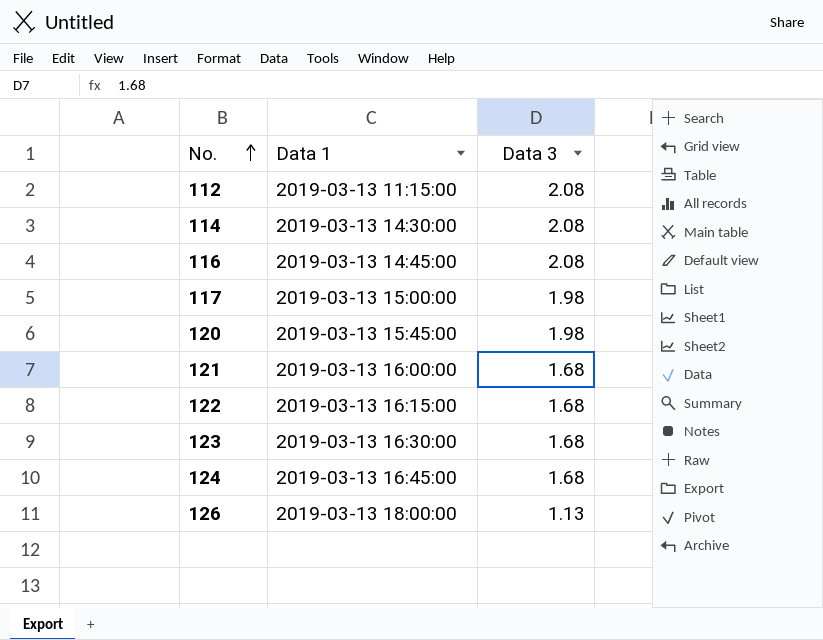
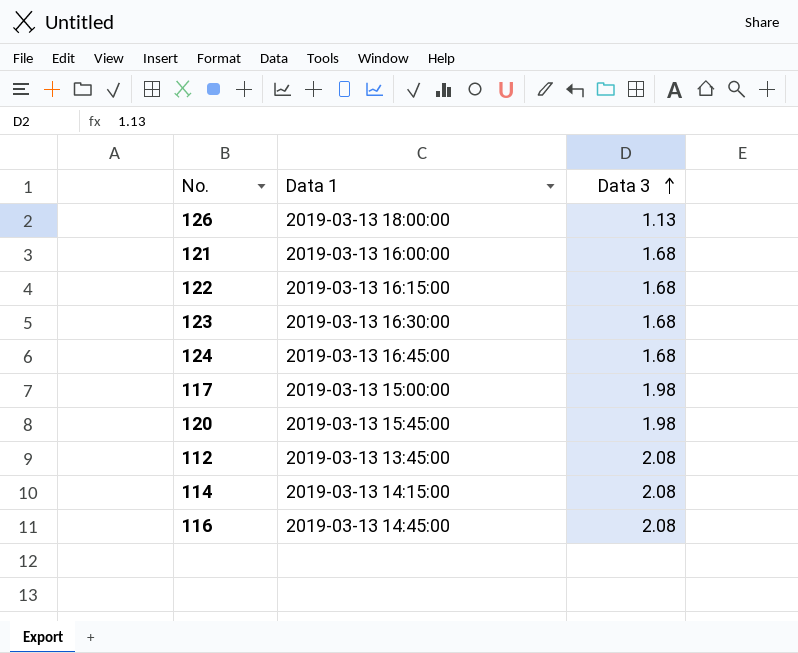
row order: No. ascending -> Data 3 ascending
112 | Data 1: 2019-03-13 11:15:00 -> 2019-03-13 13:45:00
114 | Data 1: 2019-03-13 14:30:00 -> 2019-03-13 14:15:00

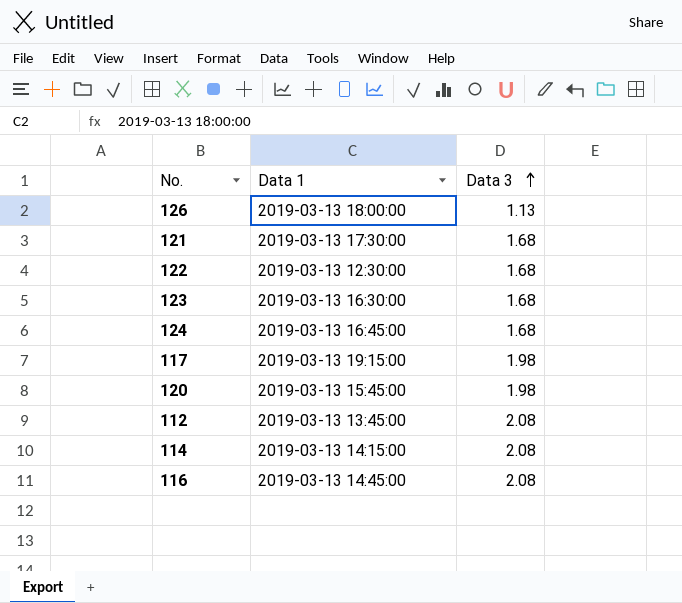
121 | Data 1: 2019-03-13 16:00:00 -> 2019-03-13 17:30:00
122 | Data 1: 2019-03-13 16:15:00 -> 2019-03-13 12:30:00
117 | Data 1: 2019-03-13 15:00:00 -> 2019-03-13 19:15:00

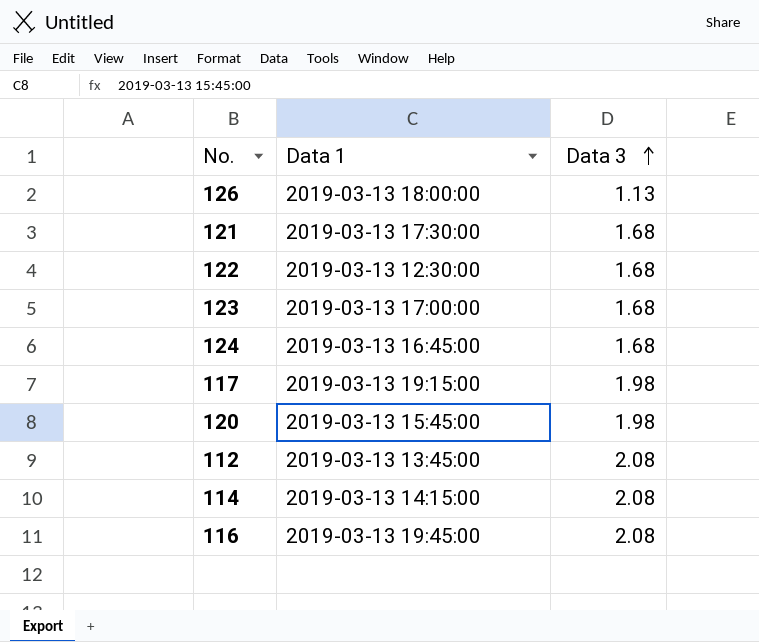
123 | Data 1: 2019-03-13 16:30:00 -> 2019-03-13 17:00:00
116 | Data 1: 2019-03-13 14:45:00 -> 2019-03-13 19:45:00

